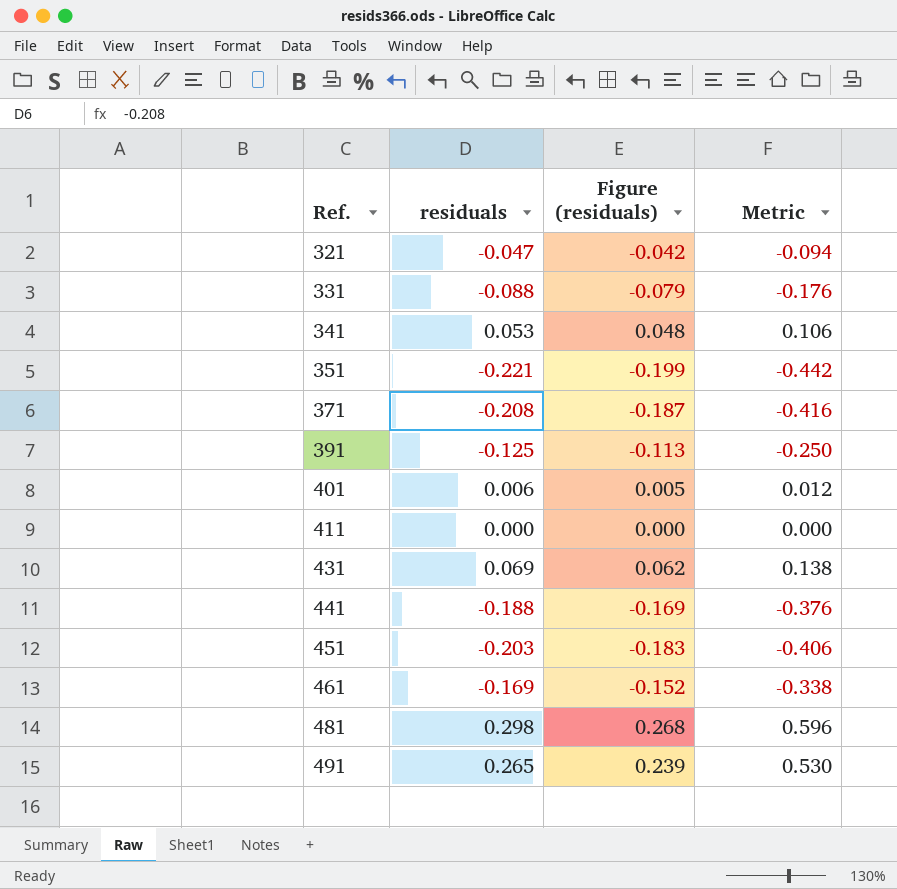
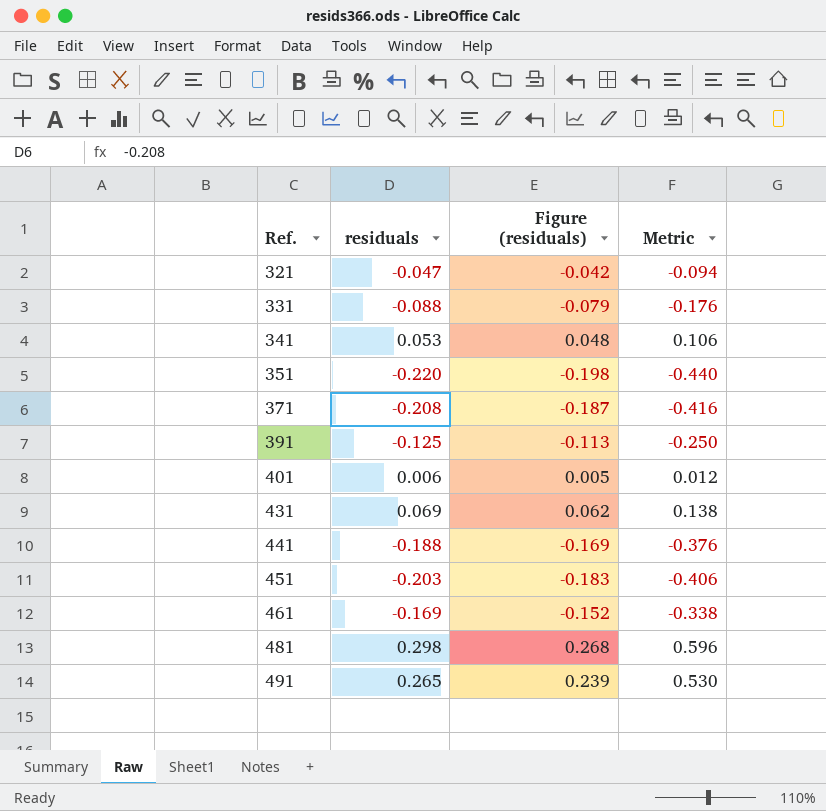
row 411: 0.000 | 0.000 | 0.000 -> none
351 | residuals: -0.221 -> -0.220
351 | Figure (residuals): -0.199 -> -0.198
351 | Metric: -0.442 -> -0.440

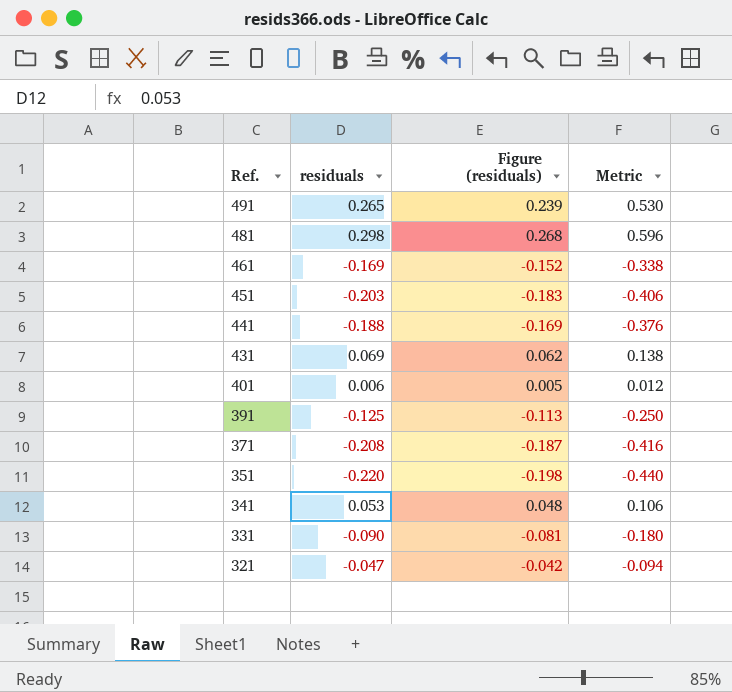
row order: Ref. ascending -> Ref. descending
331 | residuals: -0.088 -> -0.090
331 | Figure (residuals): -0.079 -> -0.081
331 | Metric: -0.176 -> -0.180

